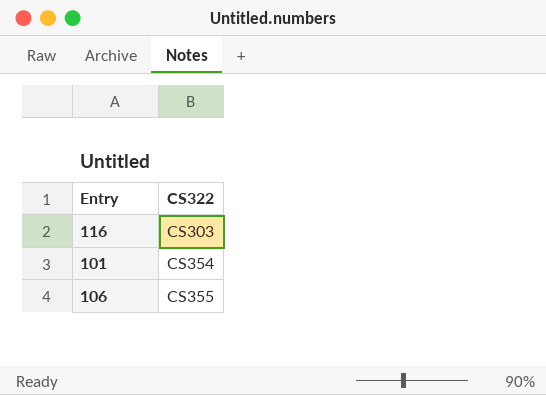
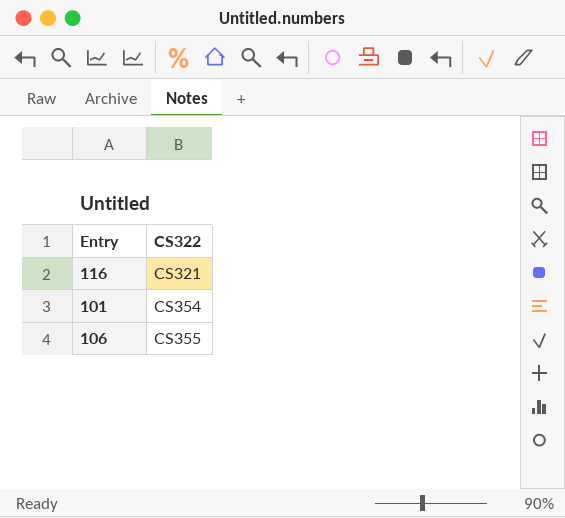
116 | CS322: CS303 -> CS321

